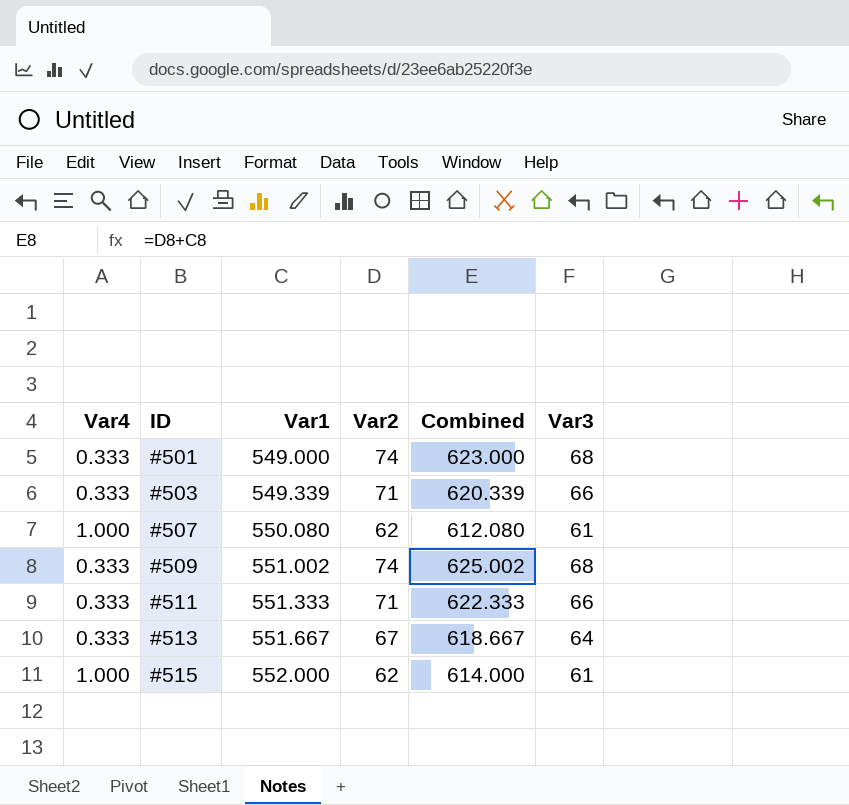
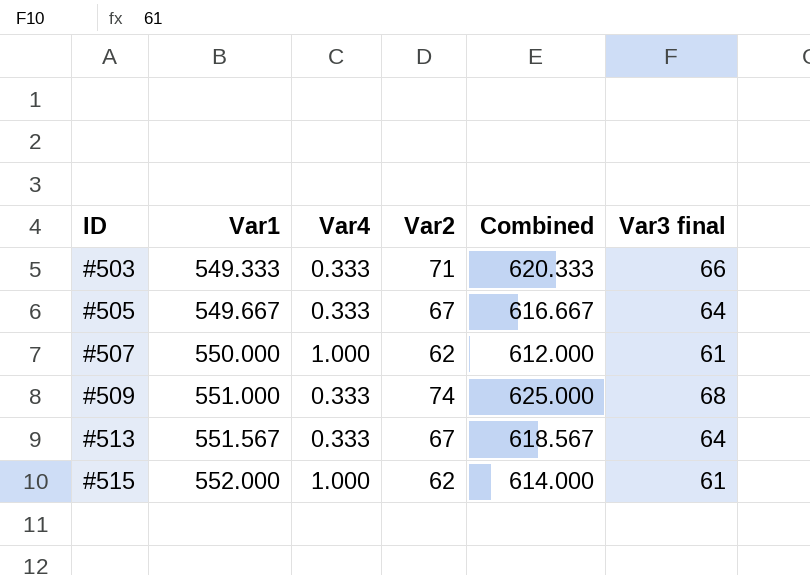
column Var4 | position: 1 -> 3
column name: Var3 -> Var3 final
row #501: 0.333 | 549.000 | 74 | 623.000 | 68 -> none
row #511: 0.333 | 551.333 | 71 | 622.333 | 66 -> none
#503 | Var1: 549.339 -> 549.333
#503 | Combined: 620.339 -> 620.333
row #505: none -> 549.667 | 0.333 | 67 | 616.667 | 64
#507 | Var1: 550.080 -> 550.000
#507 | Combined: 612.080 -> 612.000
#509 | Var1: 551.002 -> 551.000
#509 | Combined: 625.002 -> 625.000
#513 | Var1: 551.667 -> 551.567
#513 | Combined: 618.667 -> 618.567

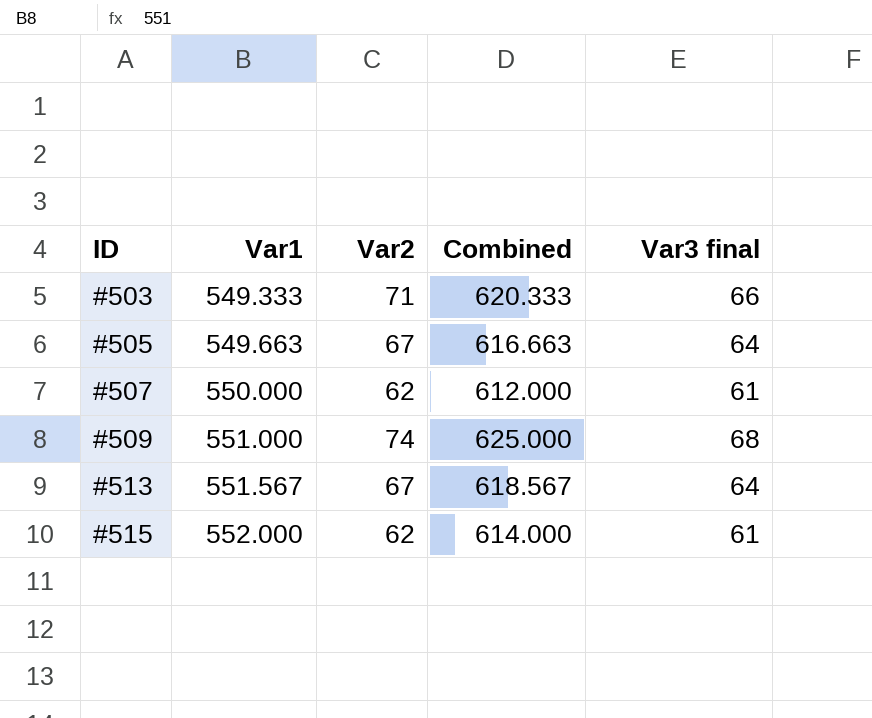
column Var4 | position: 3 -> none
#505 | Var1: 549.667 -> 549.663
#505 | Combined: 616.667 -> 616.663

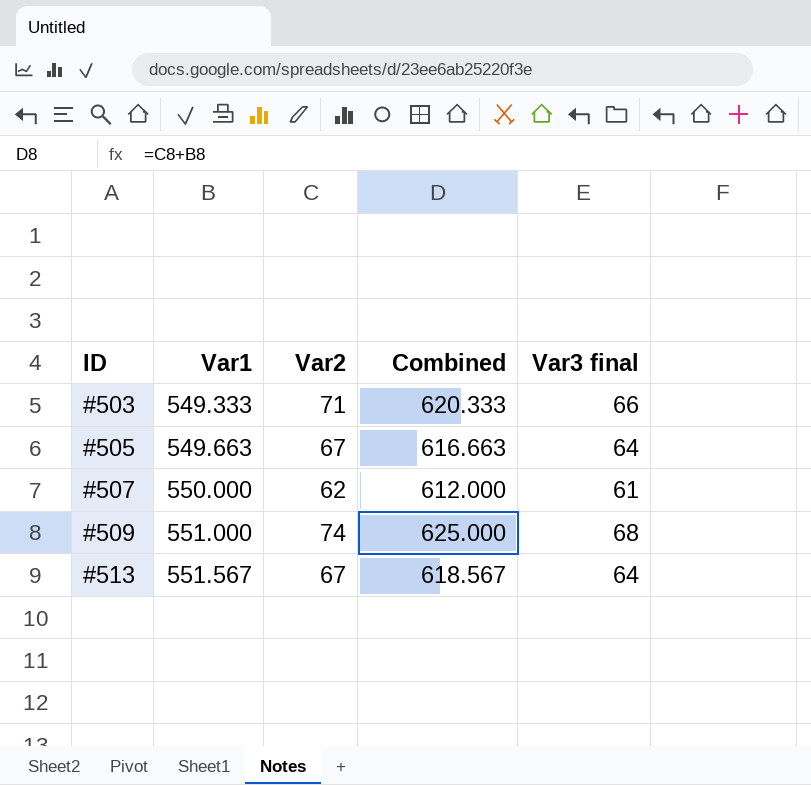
row #515: 552.000 | 62 | 614.000 | 61 -> none

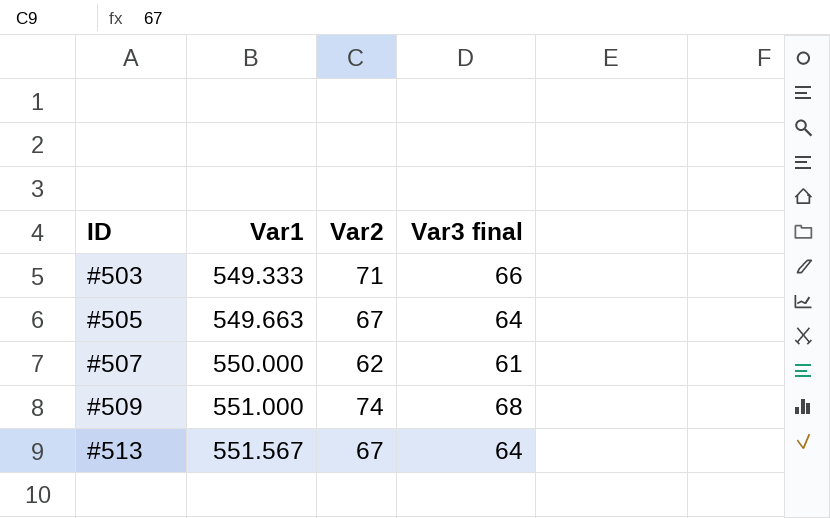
column Combined | formula: [Var1] + [Var2] -> none

